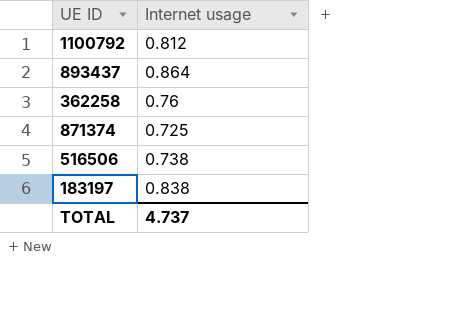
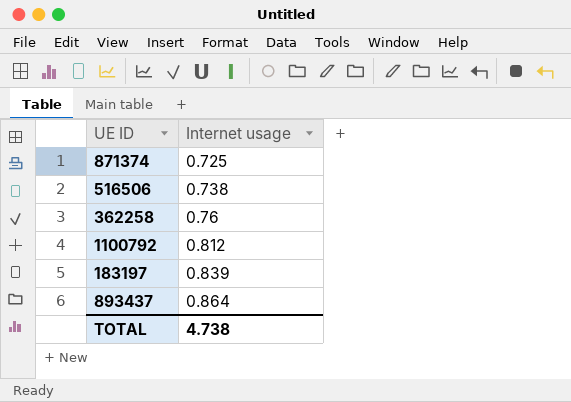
row order: none -> Internet usage ascending
183197 | Internet usage: 0.838 -> 0.839
TOTAL | Internet usage: 4.737 -> 4.738

